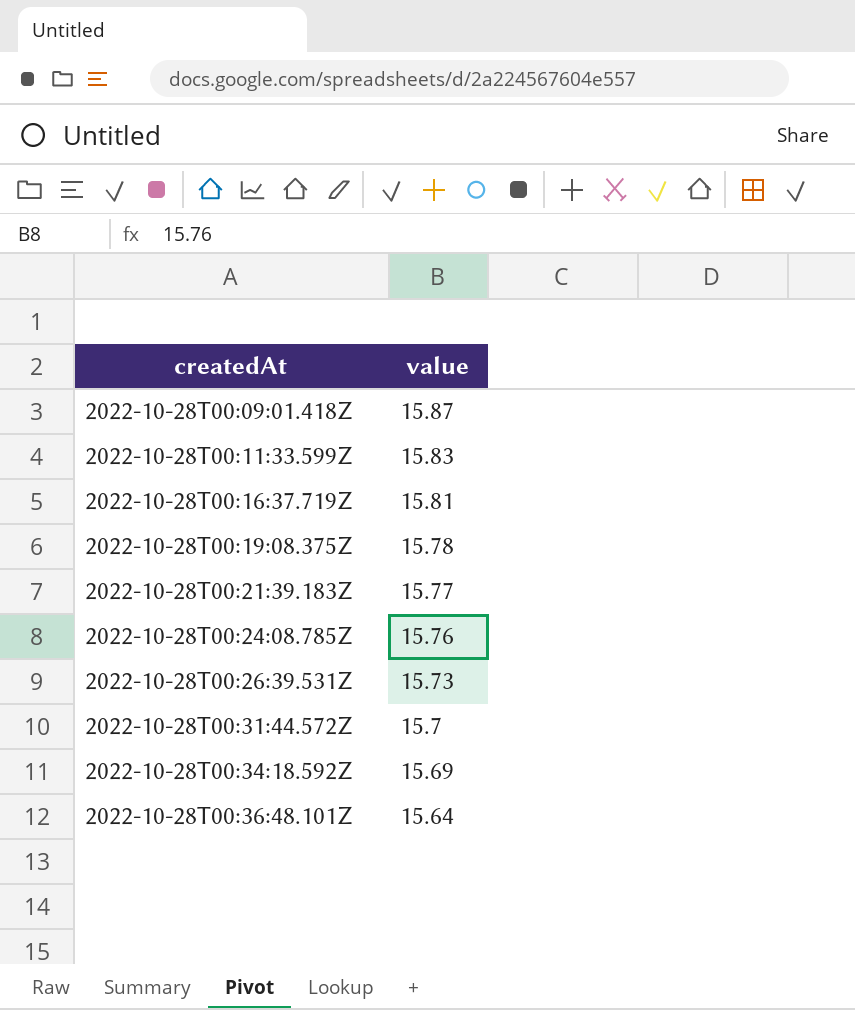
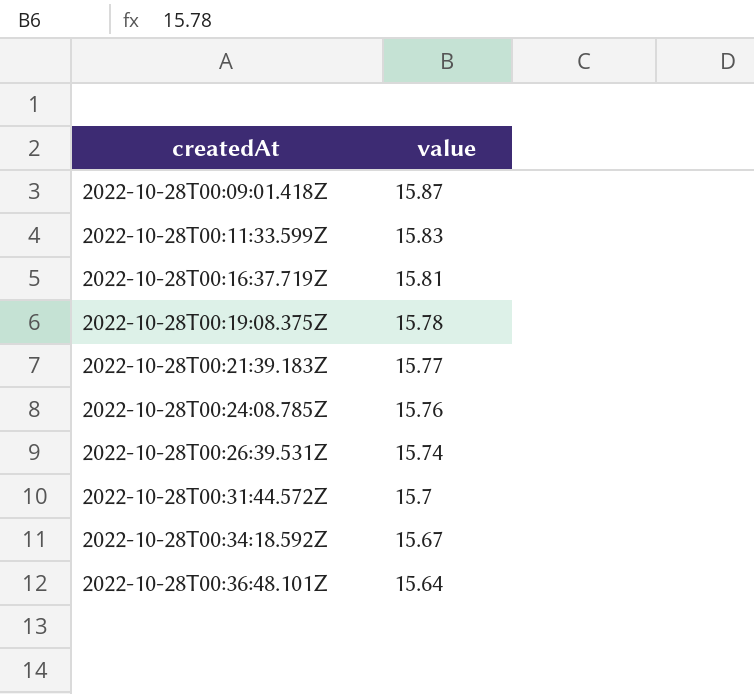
2022-10-28T00:26:39.531Z | value: 15.73 -> 15.74
2022-10-28T00:34:18.592Z | value: 15.69 -> 15.67

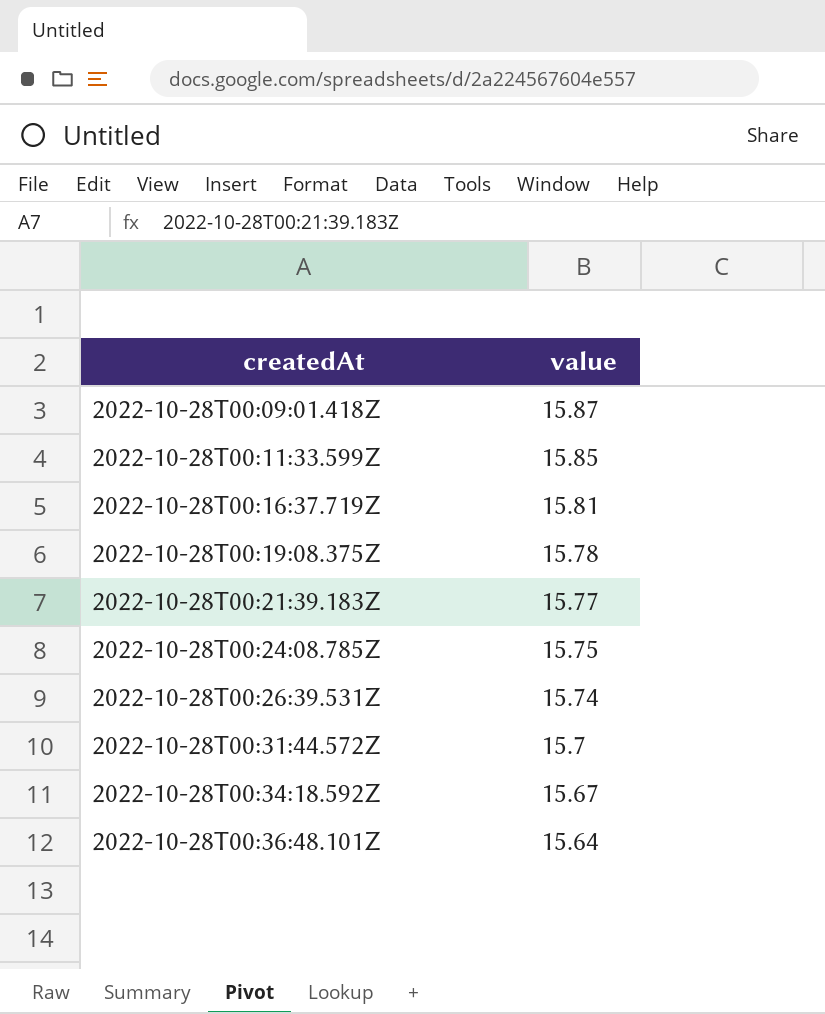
2022-10-28T00:11:33.599Z | value: 15.83 -> 15.85
2022-10-28T00:24:08.785Z | value: 15.76 -> 15.75

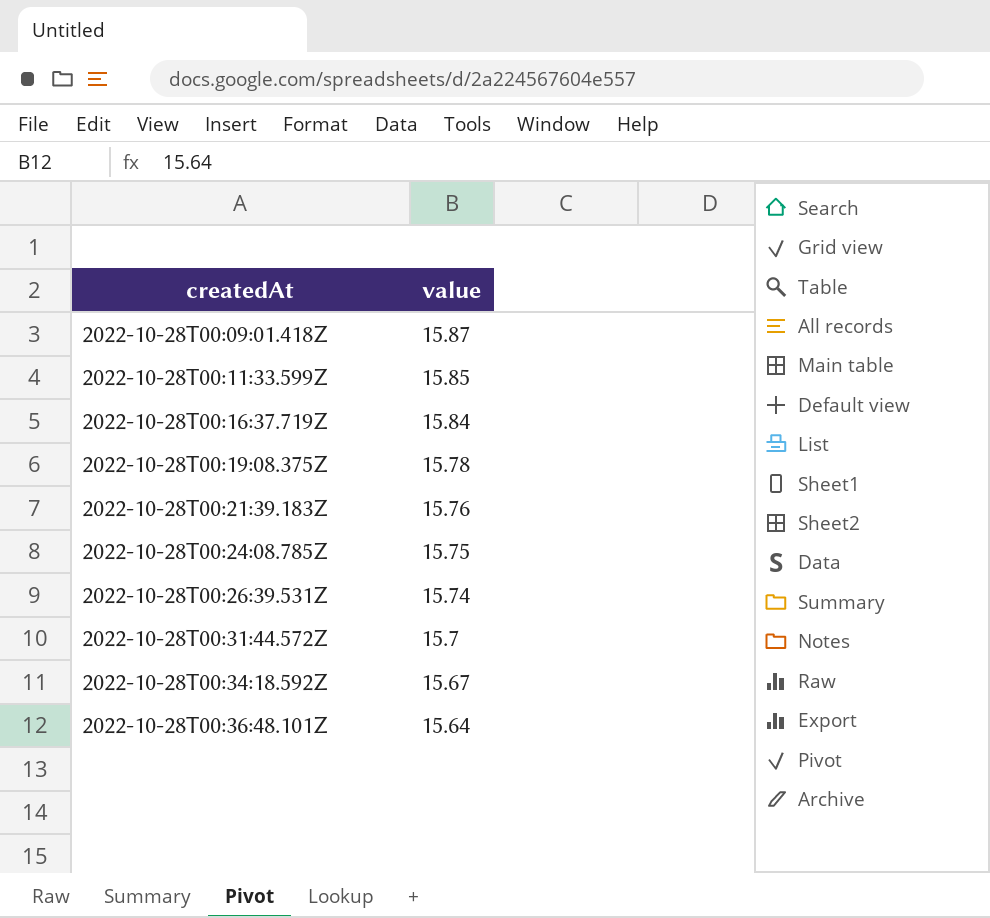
2022-10-28T00:16:37.719Z | value: 15.81 -> 15.84
2022-10-28T00:21:39.183Z | value: 15.77 -> 15.76

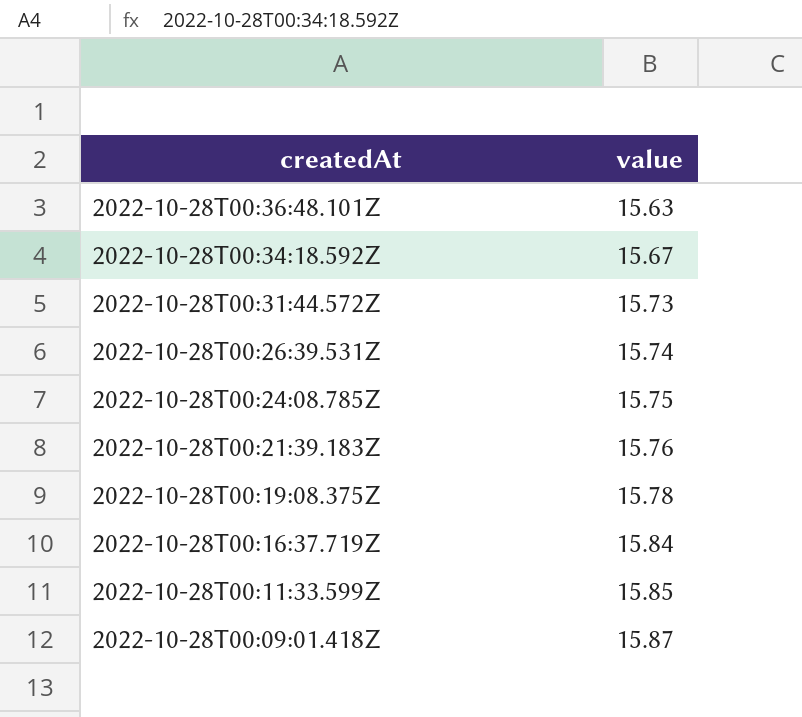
row order: createdAt ascending -> createdAt descending
2022-10-28T00:36:48.101Z | value: 15.64 -> 15.63
2022-10-28T00:31:44.572Z | value: 15.7 -> 15.73

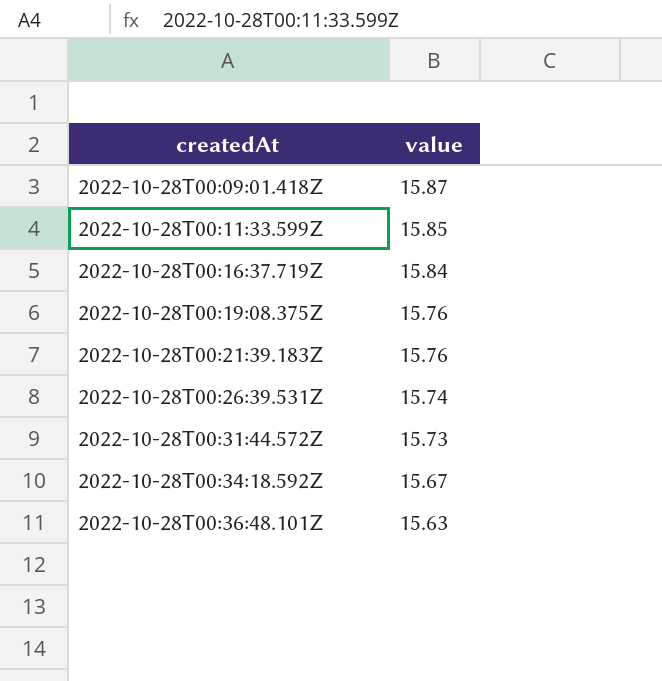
row order: createdAt descending -> createdAt ascending
row 2022-10-28T00:24:08.785Z: 15.75 -> none
2022-10-28T00:19:08.375Z | value: 15.78 -> 15.76

